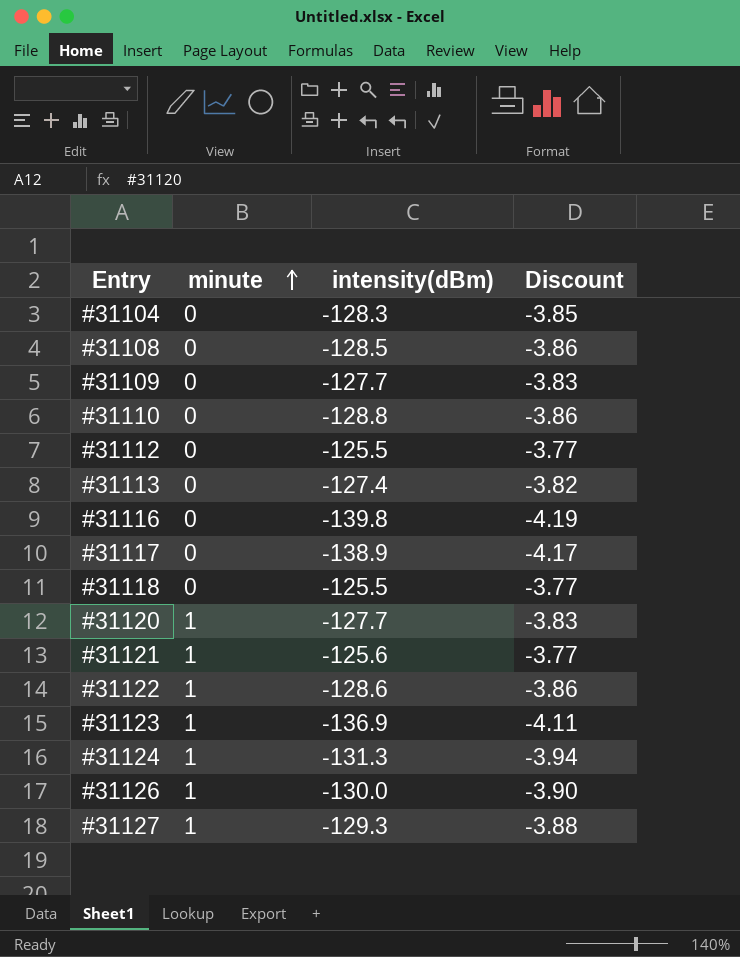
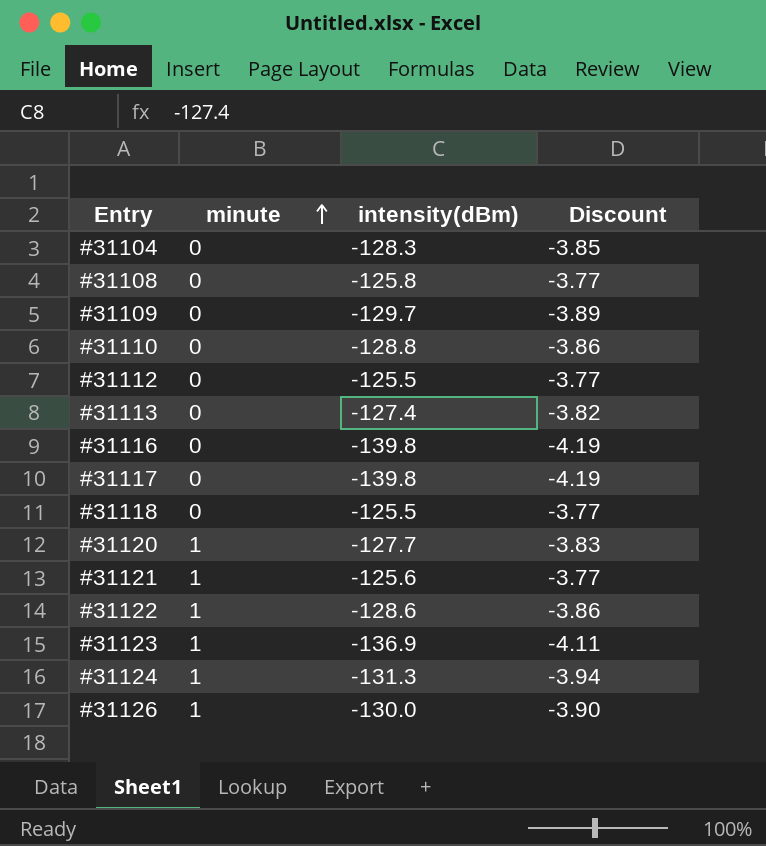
row #31127: 1 | -129.3 | -3.88 -> none
#31108 | intensity(dBm): -128.5 -> -125.8
#31108 | Discount: -3.86 -> -3.77
#31109 | intensity(dBm): -127.7 -> -129.7
#31109 | Discount: -3.83 -> -3.89
#31117 | intensity(dBm): -138.9 -> -139.8
#31117 | Discount: -4.17 -> -4.19

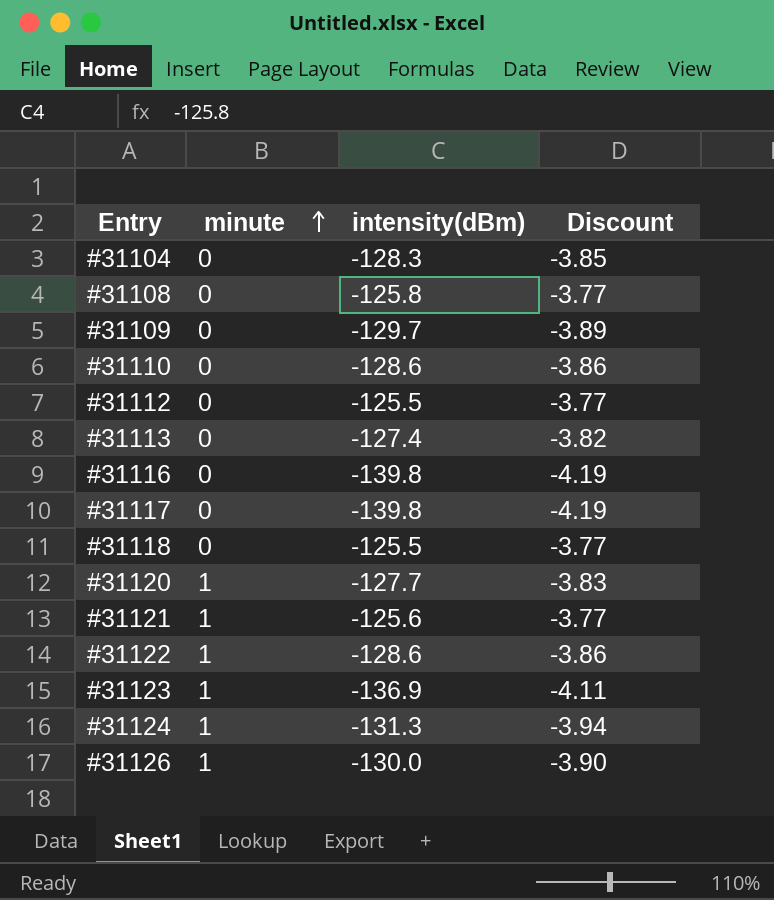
#31110 | intensity(dBm): -128.8 -> -128.6

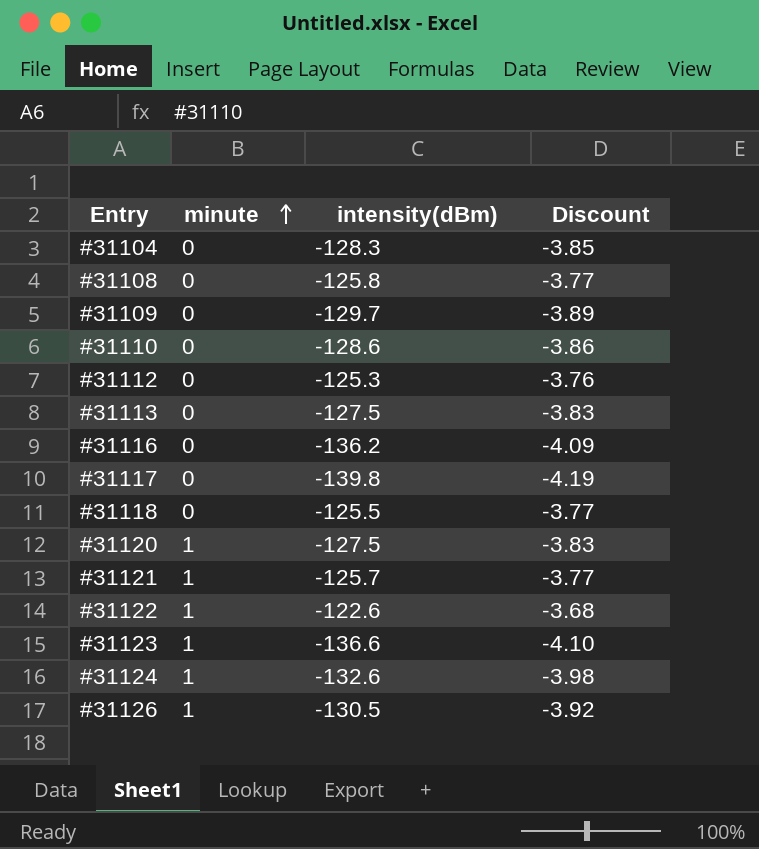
#31112 | intensity(dBm): -125.5 -> -125.3
#31112 | Discount: -3.77 -> -3.76
#31113 | intensity(dBm): -127.4 -> -127.5
#31113 | Discount: -3.82 -> -3.83
#31116 | intensity(dBm): -139.8 -> -136.2
#31116 | Discount: -4.19 -> -4.09
#31120 | intensity(dBm): -127.7 -> -127.5
#31121 | intensity(dBm): -125.6 -> -125.7
#31122 | intensity(dBm): -128.6 -> -122.6
#31122 | Discount: -3.86 -> -3.68
#31123 | intensity(dBm): -136.9 -> -136.6
#31123 | Discount: -4.11 -> -4.10
#31124 | intensity(dBm): -131.3 -> -132.6
#31124 | Discount: -3.94 -> -3.98
#31126 | intensity(dBm): -130.0 -> -130.5
#31126 | Discount: -3.90 -> -3.92

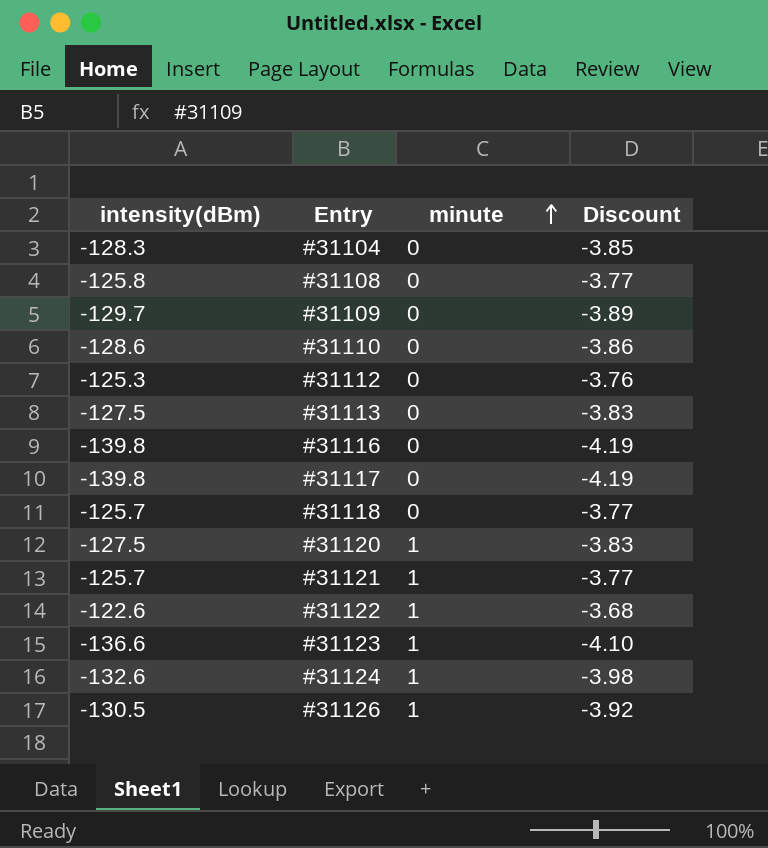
column intensity(dBm) | position: 3 -> 1
#31116 | intensity(dBm): -136.2 -> -139.8
#31116 | Discount: -4.09 -> -4.19
#31118 | intensity(dBm): -125.5 -> -125.7

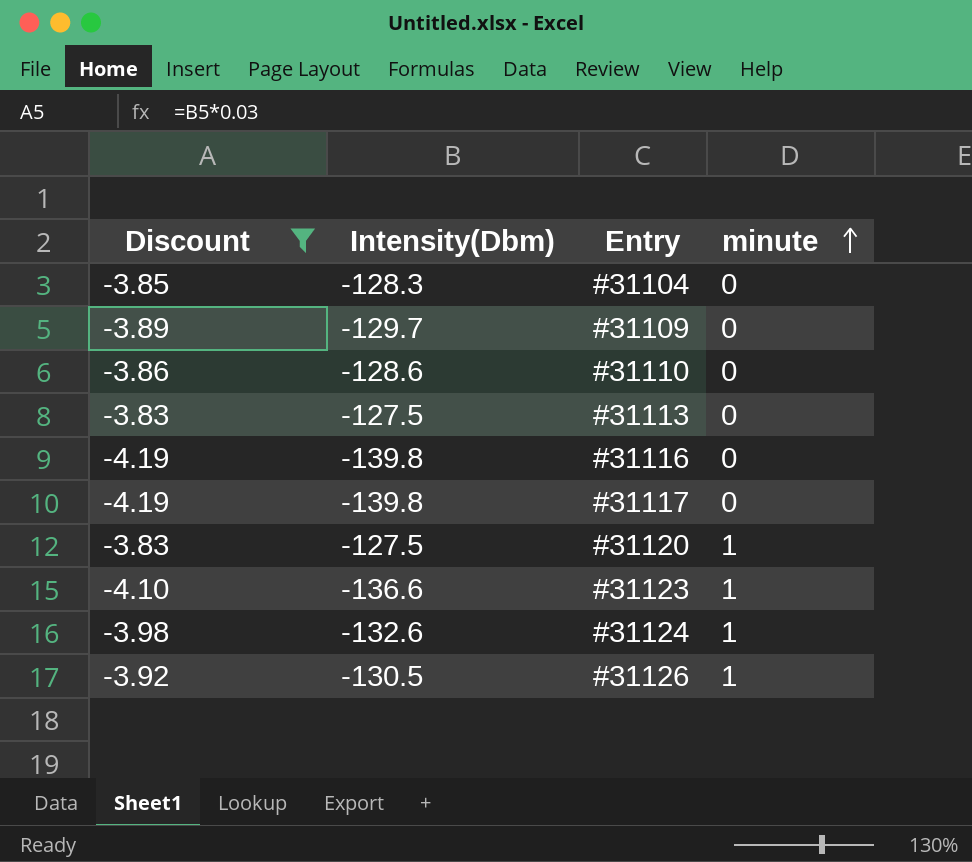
filter: none -> Discount <= -3.83
column Discount | position: 4 -> 1
column name: intensity(dBm) -> Intensity(Dbm)

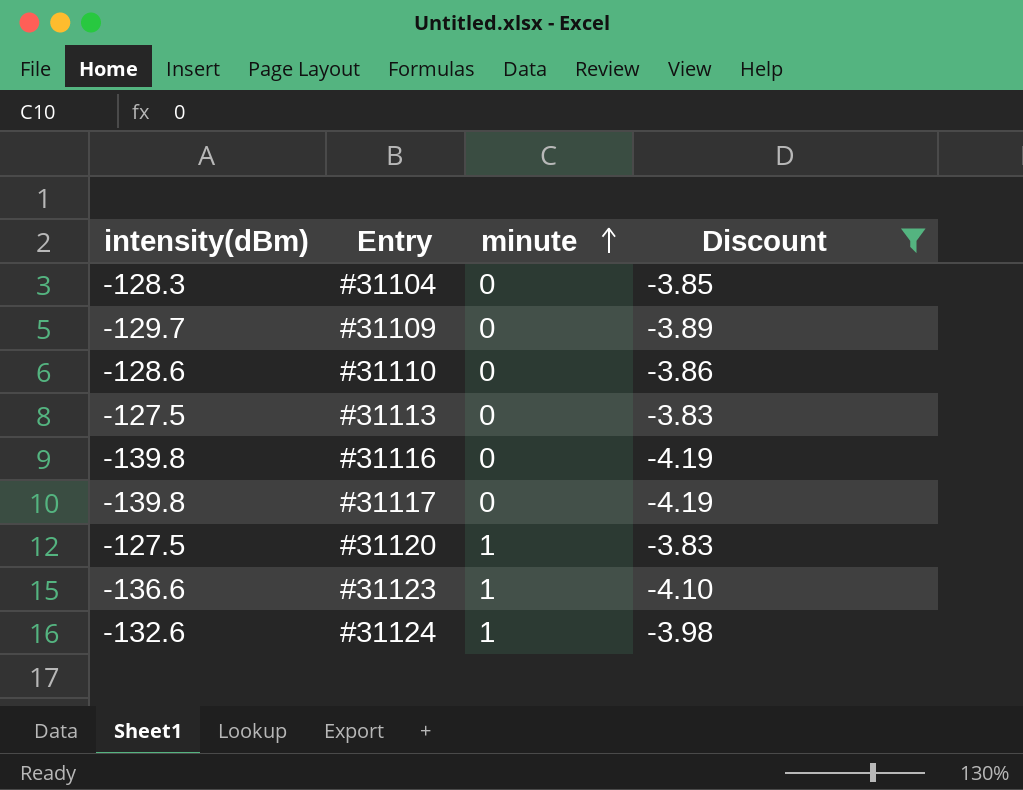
column name: Intensity(Dbm) -> intensity(dBm)
column Discount | position: 1 -> 4
row #31126: -3.92 | -130.5 | 1 -> none

